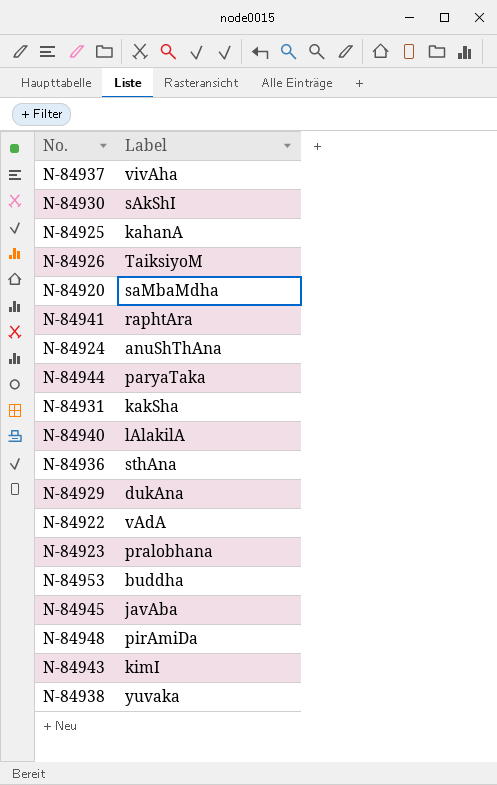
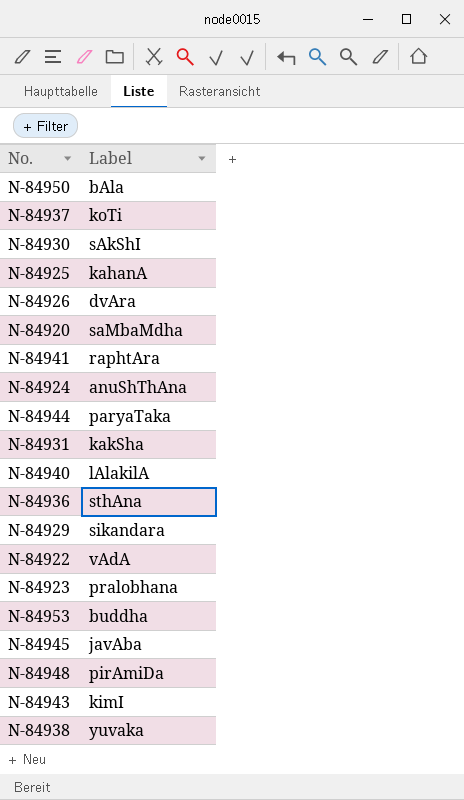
row N-84950: none -> bAla
N-84937 | Label: vivAha -> koTi
N-84926 | Label: TaiksiyoM -> dvAra
N-84929 | Label: dukAna -> sikandara

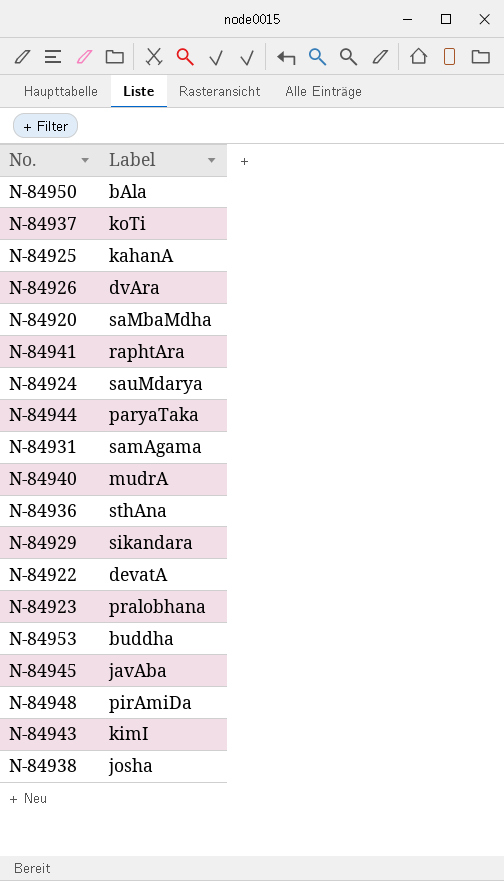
row N-84930: sAkShI -> none
N-84924 | Label: anuShThAna -> sauMdarya
N-84931 | Label: kakSha -> samAgama
N-84940 | Label: lAlakilA -> mudrA
N-84922 | Label: vAdA -> devatA
N-84938 | Label: yuvaka -> josha

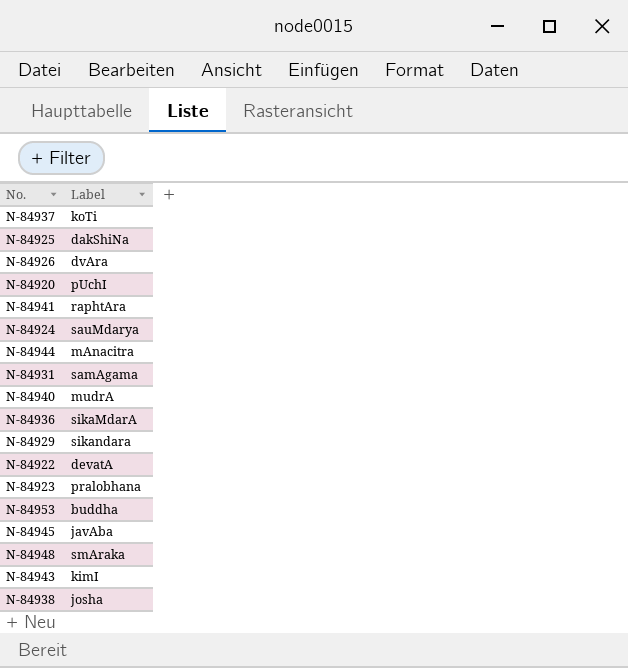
row N-84950: bAla -> none
N-84925 | Label: kahanA -> dakShiNa
N-84920 | Label: saMbaMdha -> pUchI
N-84944 | Label: paryaTaka -> mAnacitra
N-84936 | Label: sthAna -> sikaMdarA
N-84948 | Label: pirAmiDa -> smAraka

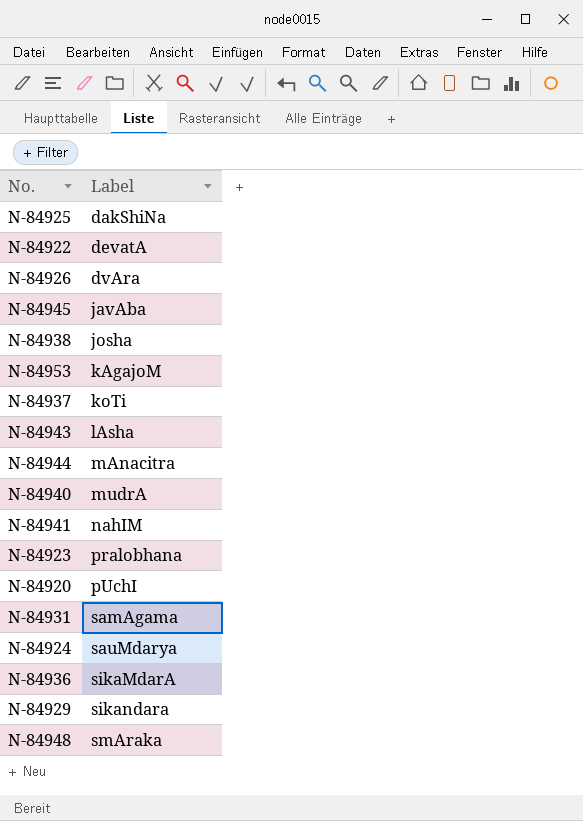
row order: none -> Label ascending
N-84953 | Label: buddha -> kAgajoM
N-84943 | Label: kimI -> lAsha
N-84941 | Label: raphtAra -> nahIM

